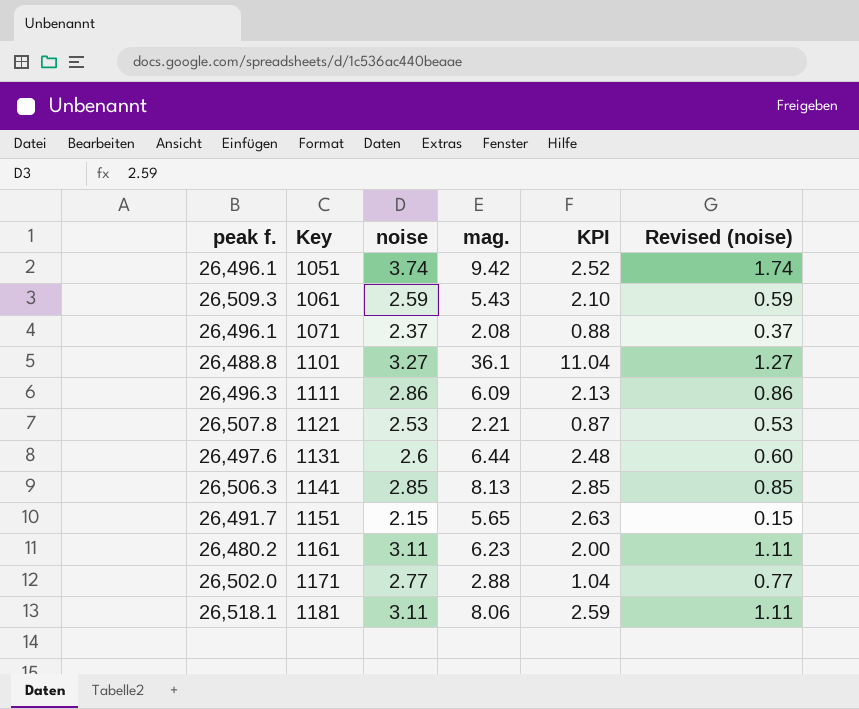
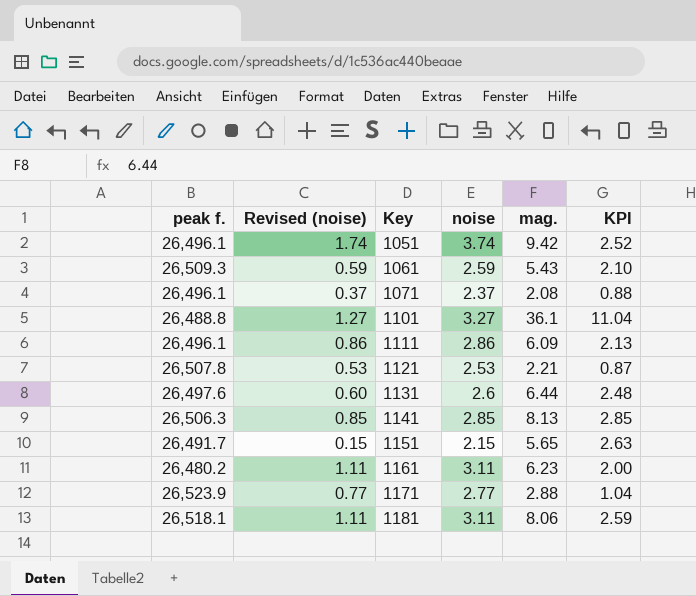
column Revised (noise) | position: 6 -> 2
1111 | peak f.: 26,496.3 -> 26,496.1
1171 | peak f.: 26,502.0 -> 26,523.9

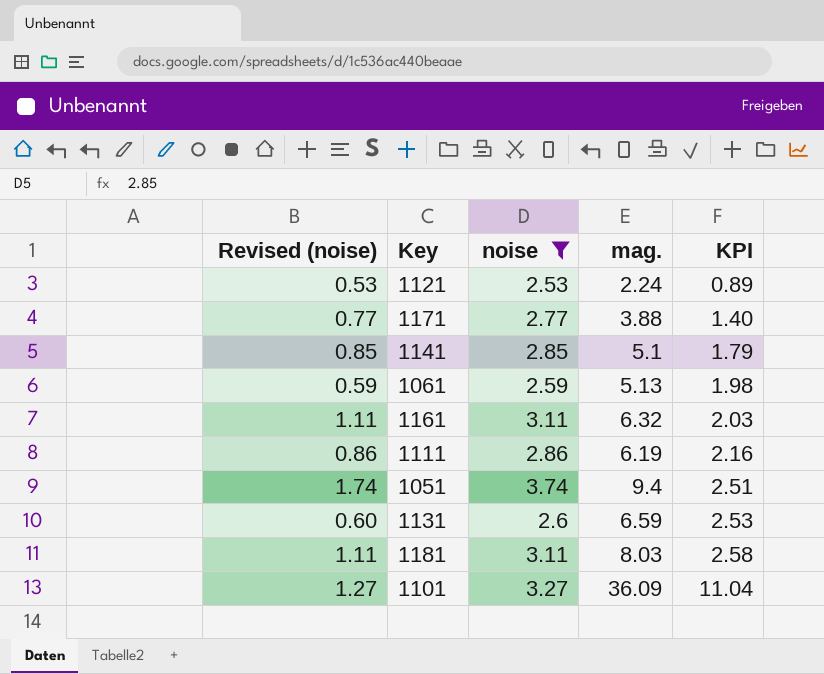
filter: none -> noise >= 2.53
row order: Key ascending -> KPI ascending
column peak f. | position: 1 -> none
1121 | mag.: 2.21 -> 2.24
1121 | KPI: 0.87 -> 0.89
1171 | mag.: 2.88 -> 3.88
1171 | KPI: 1.04 -> 1.40
1141 | mag.: 8.13 -> 5.1
1141 | KPI: 2.85 -> 1.79
1061 | mag.: 5.43 -> 5.13
1061 | KPI: 2.10 -> 1.98
1161 | mag.: 6.23 -> 6.32
1161 | KPI: 2.00 -> 2.03
1111 | mag.: 6.09 -> 6.19
1111 | KPI: 2.13 -> 2.16
1051 | mag.: 9.42 -> 9.4
1051 | KPI: 2.52 -> 2.51
1131 | mag.: 6.44 -> 6.59
1131 | KPI: 2.48 -> 2.53
1181 | mag.: 8.06 -> 8.03
1181 | KPI: 2.59 -> 2.58
1101 | mag.: 36.1 -> 36.09

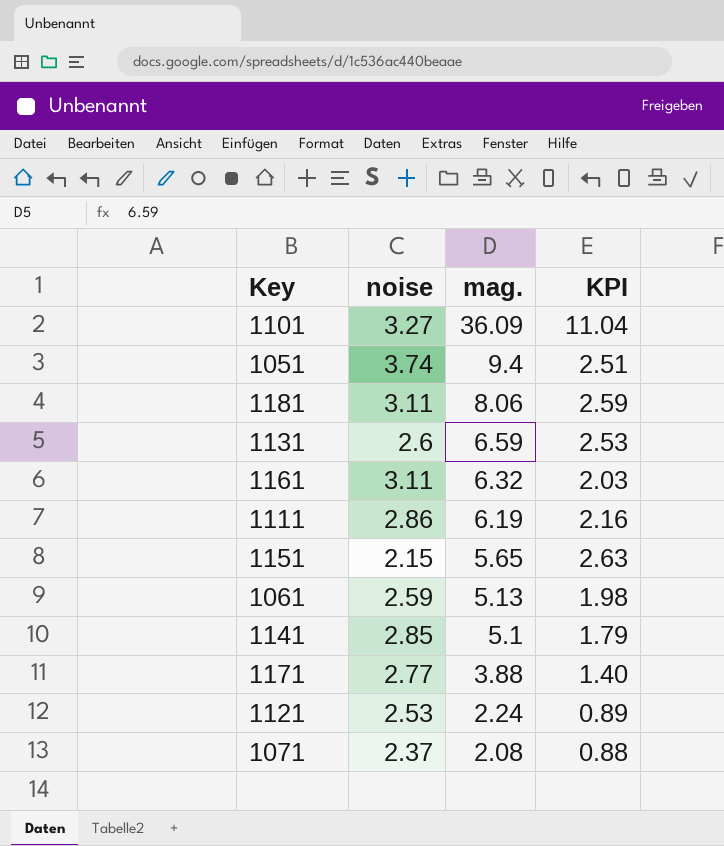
filter: noise >= 2.53 -> none
row order: KPI ascending -> mag. descending
column Revised (noise) | formula: [noise] - 2 -> none
1181 | mag.: 8.03 -> 8.06
1181 | KPI: 2.58 -> 2.59

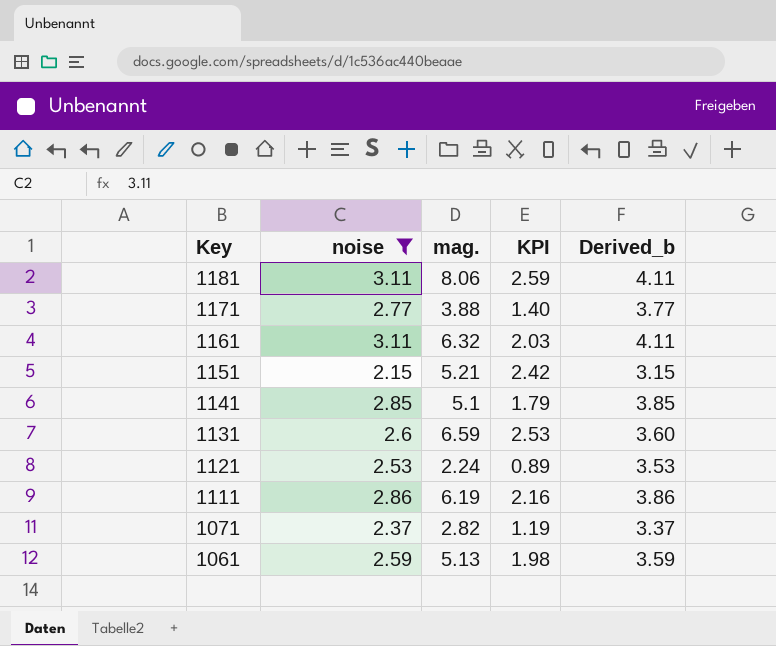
filter: none -> noise <= 3.11
row order: mag. descending -> Key descending
column Derived_b | formula: none -> [noise] + 1
1151 | mag.: 5.65 -> 5.21
1151 | KPI: 2.63 -> 2.42
1071 | mag.: 2.08 -> 2.82
1071 | KPI: 0.88 -> 1.19

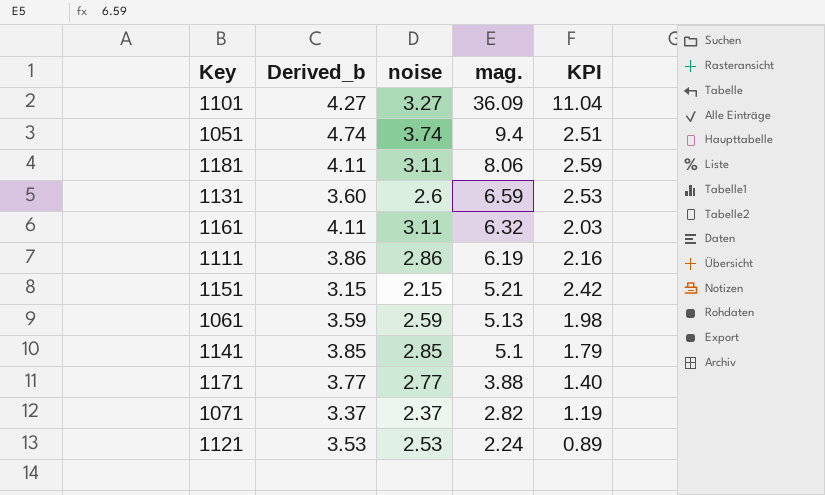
filter: noise <= 3.11 -> none
row order: Key descending -> mag. descending
column Derived_b | position: 5 -> 2

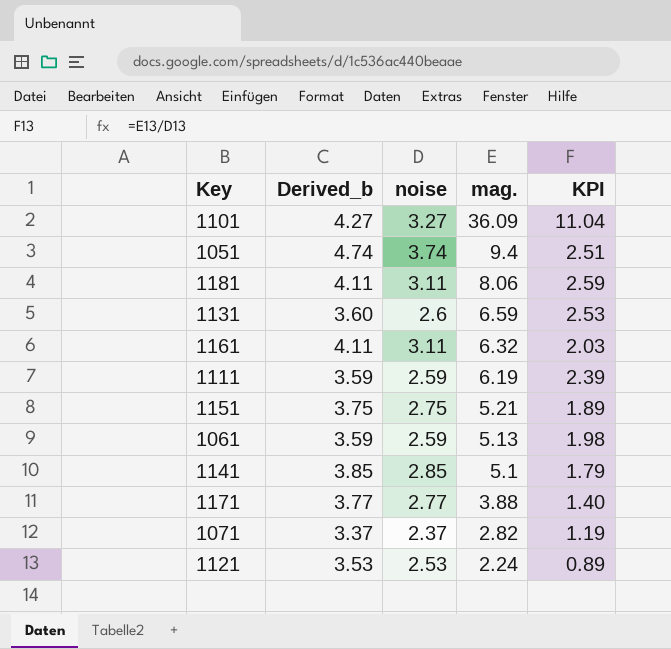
1111 | Derived_b: 3.86 -> 3.59
1111 | noise: 2.86 -> 2.59
1111 | KPI: 2.16 -> 2.39
1151 | Derived_b: 3.15 -> 3.75
1151 | noise: 2.15 -> 2.75
1151 | KPI: 2.42 -> 1.89

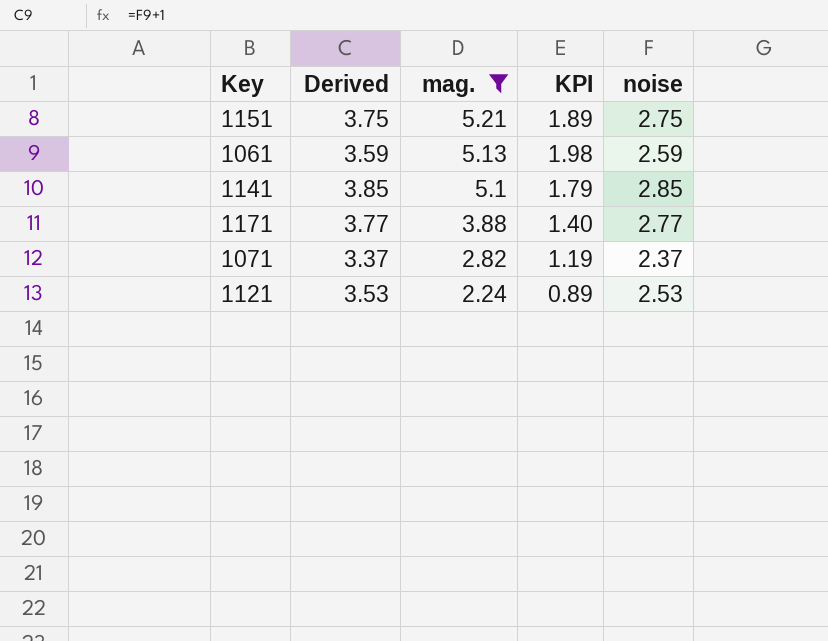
filter: none -> mag. <= 5.21
column name: Derived_b -> Derived
column noise | position: 3 -> 5

